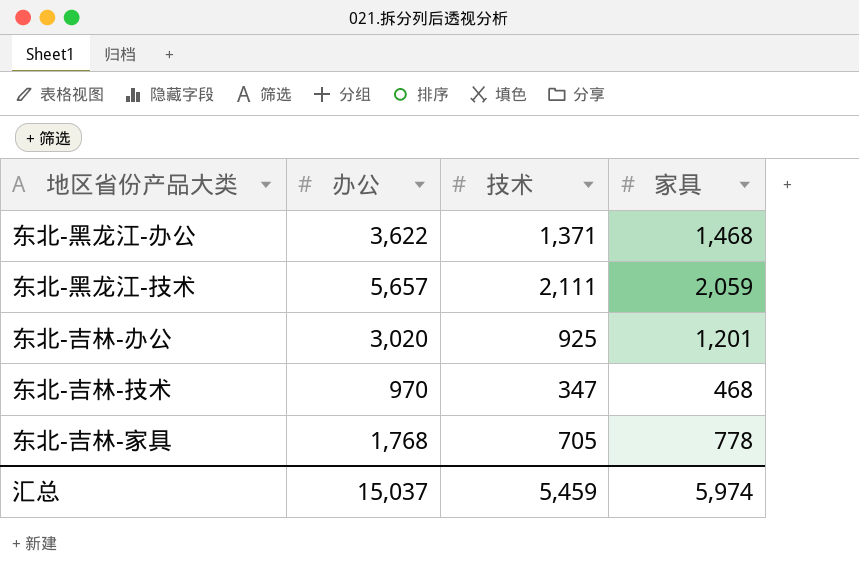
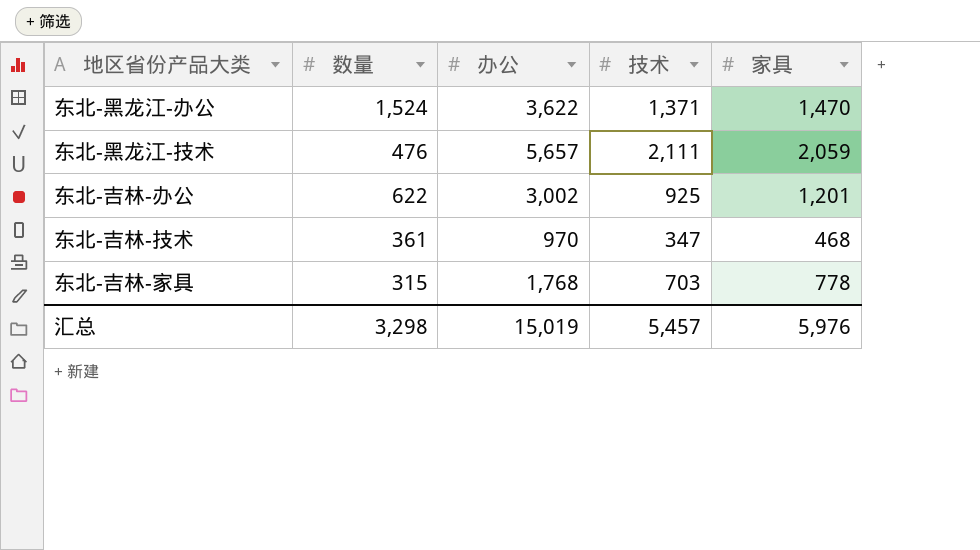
column 数量 | position: none -> 2
东北-黑龙江-办公 | 家具: 1,468 -> 1,470
东北-吉林-办公 | 办公: 3,020 -> 3,002
东北-吉林-家具 | 技术: 705 -> 703
汇总 | 办公: 15,037 -> 15,019
汇总 | 技术: 5,459 -> 5,457
汇总 | 家具: 5,974 -> 5,976

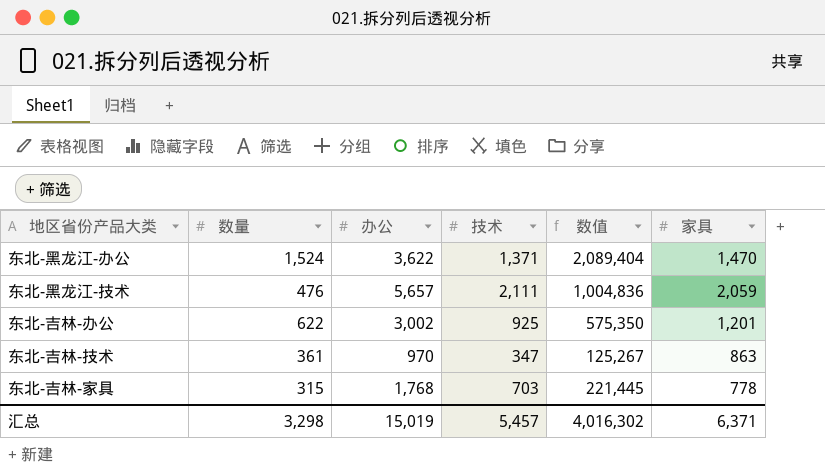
column 数值 | formula: none -> [数量] * [技术]
东北-吉林-技术 | 家具: 468 -> 863
汇总 | 家具: 5,976 -> 6,371

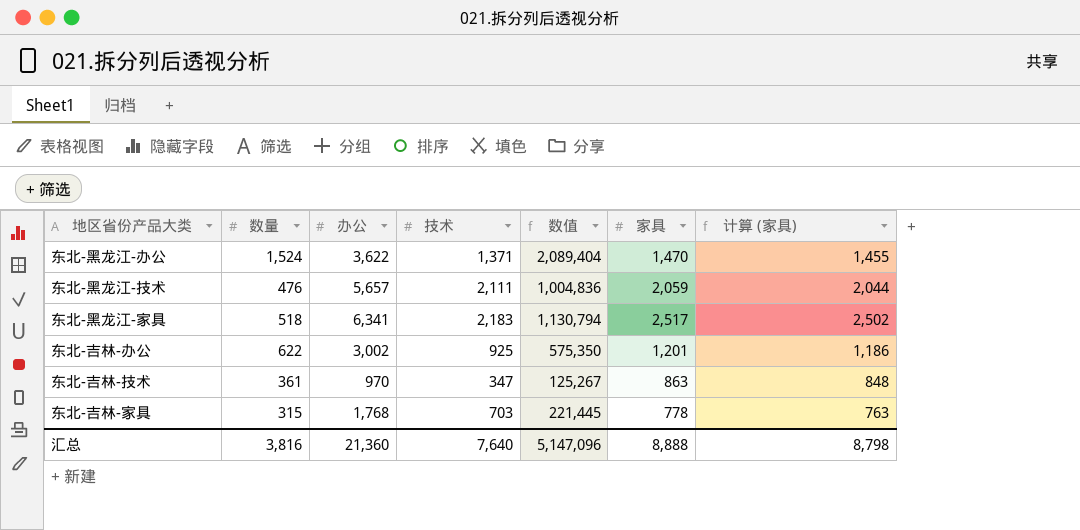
column 计算 (家具) | formula: none -> [家具] - 15
row 东北-黑龙江-家具: none -> 518 | 6,341 | 2,183 | 1,130,794 | 2,517 | 2,502
汇总 | 数量: 3,298 -> 3,816
汇总 | 办公: 15,019 -> 21,360
汇总 | 技术: 5,457 -> 7,640
汇总 | 数值: 4,016,302 -> 5,147,096
汇总 | 家具: 6,371 -> 8,888

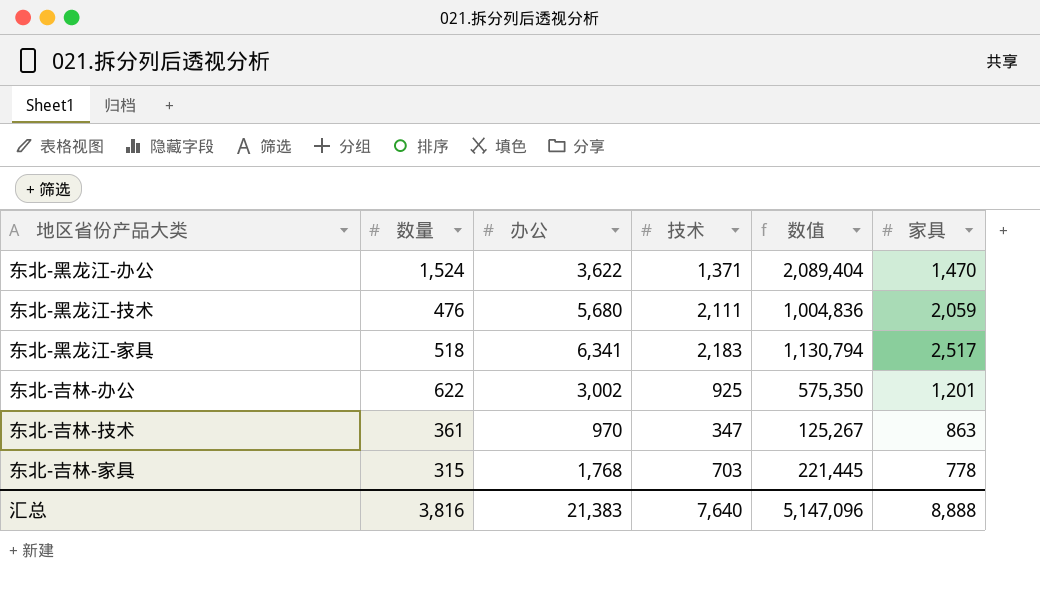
column 计算 (家具) | formula: [家具] - 15 -> none
东北-黑龙江-技术 | 办公: 5,657 -> 5,680
汇总 | 办公: 21,360 -> 21,383

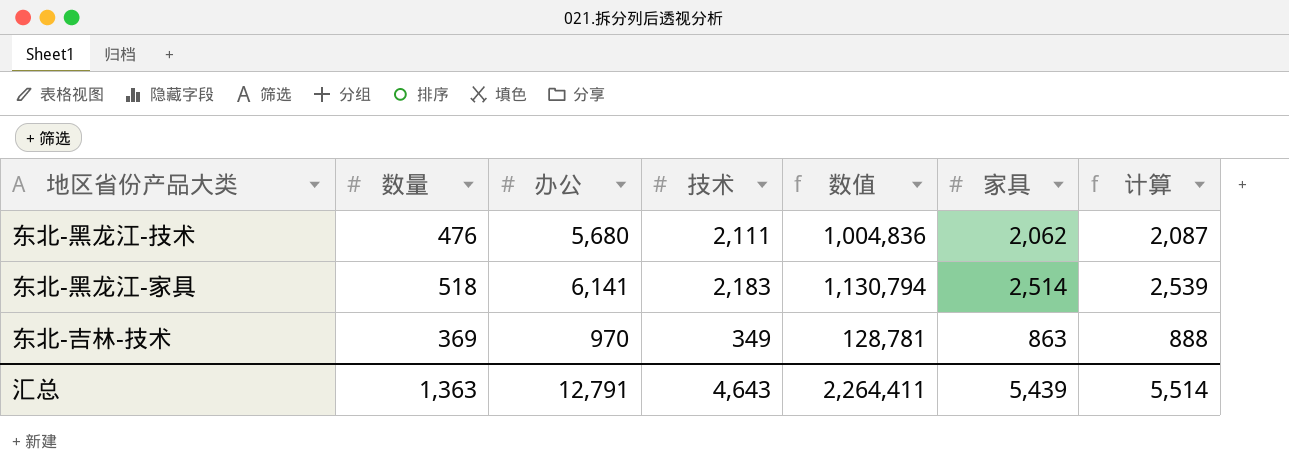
column 计算 | formula: none -> [家具] + 25
row 东北-黑龙江-办公: 1,524 | 3,622 | 1,371 | 2,089,404 | 1,470 -> none
row 东北-吉林-办公: 622 | 3,002 | 925 | 575,350 | 1,201 -> none
row 东北-吉林-家具: 315 | 1,768 | 703 | 221,445 | 778 -> none
东北-黑龙江-技术 | 家具: 2,059 -> 2,062
东北-黑龙江-家具 | 办公: 6,341 -> 6,141
东北-黑龙江-家具 | 家具: 2,517 -> 2,514
东北-吉林-技术 | 数量: 361 -> 369
东北-吉林-技术 | 技术: 347 -> 349
东北-吉林-技术 | 数值: 125,267 -> 128,781
汇总 | 数量: 3,816 -> 1,363
汇总 | 办公: 21,383 -> 12,791
汇总 | 技术: 7,640 -> 4,643
汇总 | 数值: 5,147,096 -> 2,264,411
汇总 | 家具: 8,888 -> 5,439

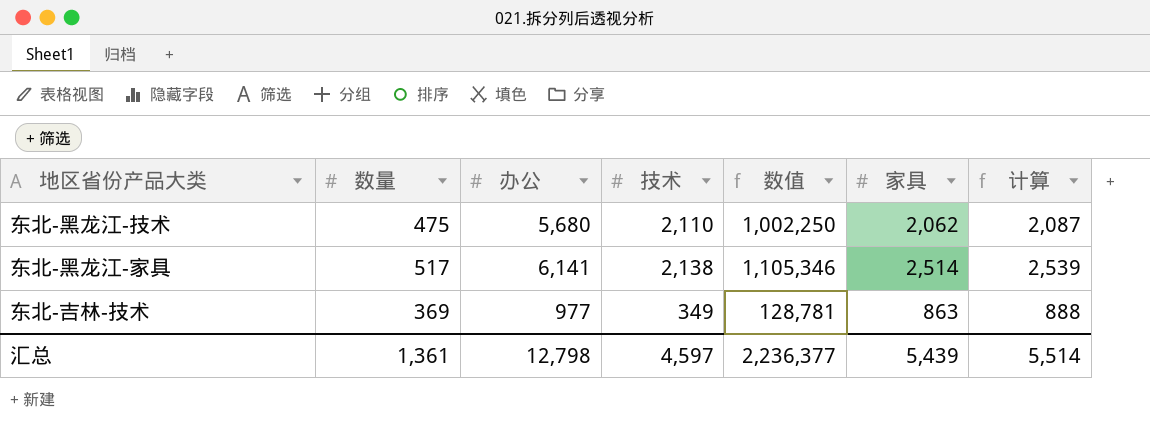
东北-黑龙江-技术 | 数量: 476 -> 475
东北-黑龙江-技术 | 技术: 2,111 -> 2,110
东北-黑龙江-技术 | 数值: 1,004,836 -> 1,002,250
东北-黑龙江-家具 | 数量: 518 -> 517
东北-黑龙江-家具 | 技术: 2,183 -> 2,138
东北-黑龙江-家具 | 数值: 1,130,794 -> 1,105,346
东北-吉林-技术 | 办公: 970 -> 977
汇总 | 数量: 1,363 -> 1,361
汇总 | 办公: 12,791 -> 12,798
汇总 | 技术: 4,643 -> 4,597
汇总 | 数值: 2,264,411 -> 2,236,377

